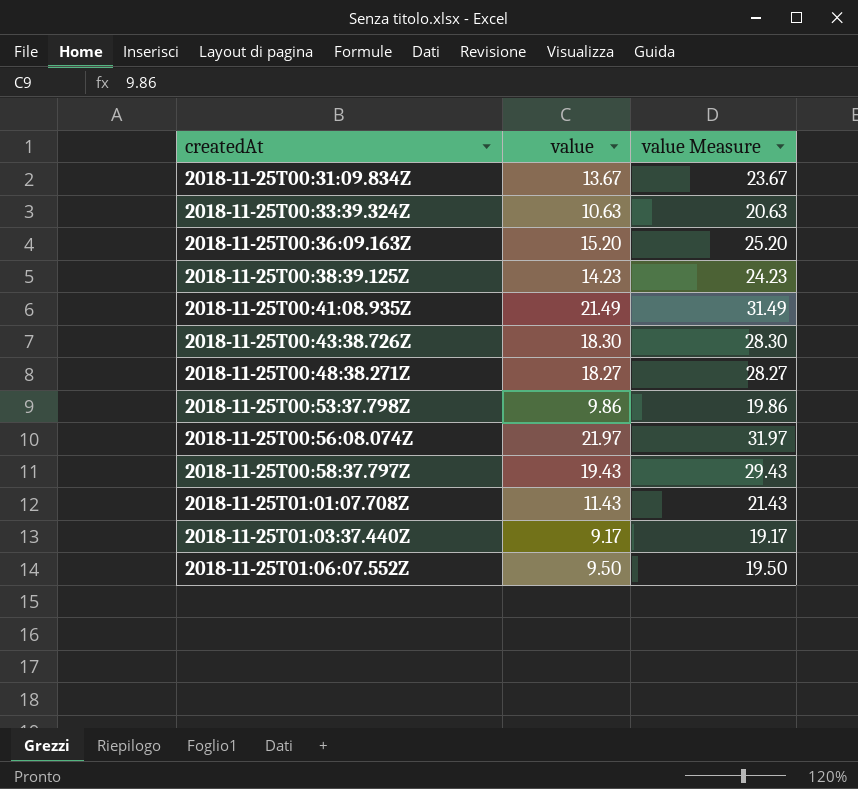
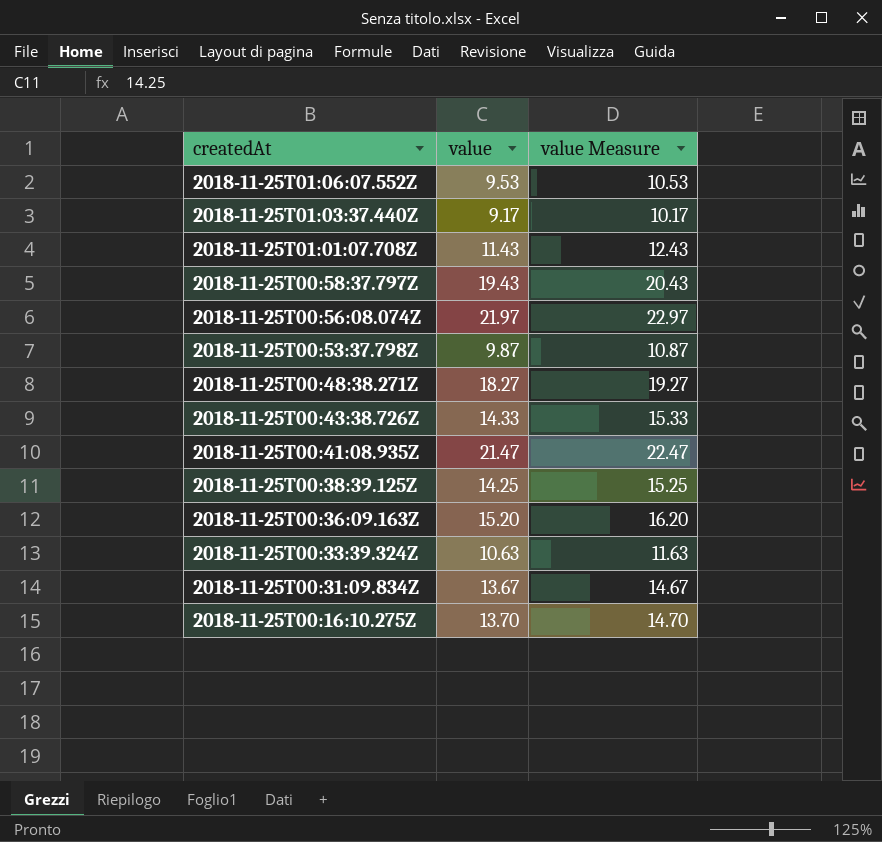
row order: createdAt ascending -> createdAt descending
column value Measure | formula: [value] + 10 -> [value] + 1
2018-11-25T01:06:07.552Z | value: 9.50 -> 9.53
2018-11-25T00:53:37.798Z | value: 9.86 -> 9.87
2018-11-25T00:43:38.726Z | value: 18.30 -> 14.33
2018-11-25T00:41:08.935Z | value: 21.49 -> 21.47
2018-11-25T00:38:39.125Z | value: 14.23 -> 14.25
row 2018-11-25T00:16:10.275Z: none -> 13.70 | 14.70

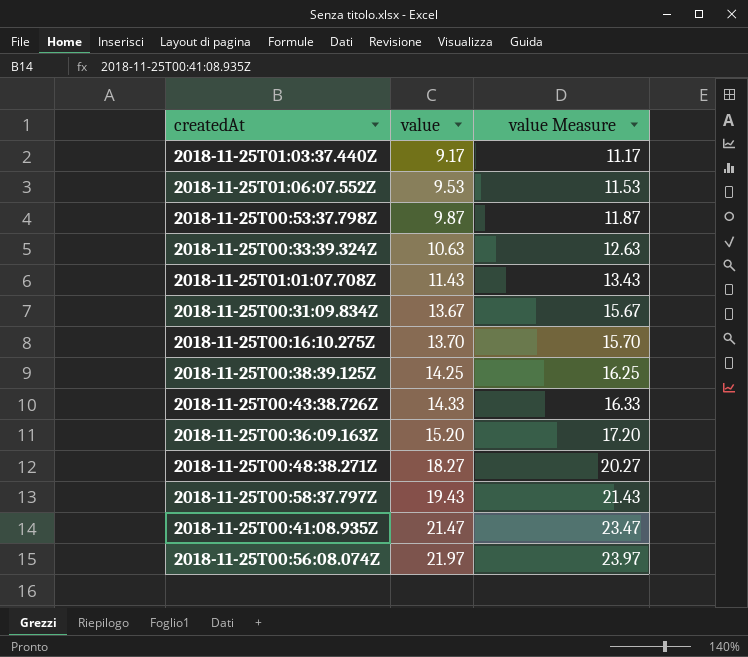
row order: createdAt descending -> value ascending
column value Measure | formula: [value] + 1 -> [value] + 2

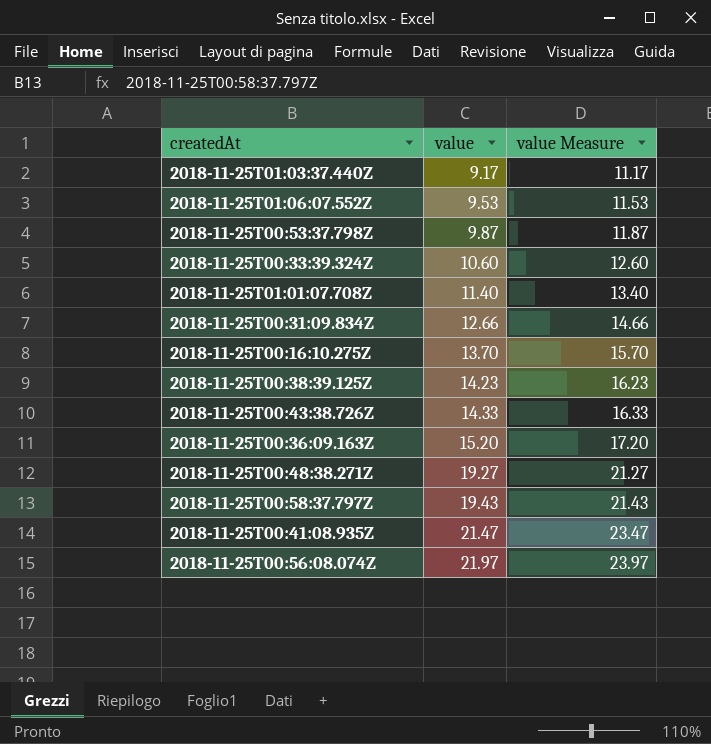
2018-11-25T00:33:39.324Z | value: 10.63 -> 10.60
2018-11-25T00:33:39.324Z | value Measure: 12.63 -> 12.60
2018-11-25T01:01:07.708Z | value: 11.43 -> 11.40
2018-11-25T01:01:07.708Z | value Measure: 13.43 -> 13.40
2018-11-25T00:31:09.834Z | value: 13.67 -> 12.66
2018-11-25T00:31:09.834Z | value Measure: 15.67 -> 14.66
2018-11-25T00:38:39.125Z | value: 14.25 -> 14.23
2018-11-25T00:38:39.125Z | value Measure: 16.25 -> 16.23
2018-11-25T00:48:38.271Z | value: 18.27 -> 19.27
2018-11-25T00:48:38.271Z | value Measure: 20.27 -> 21.27

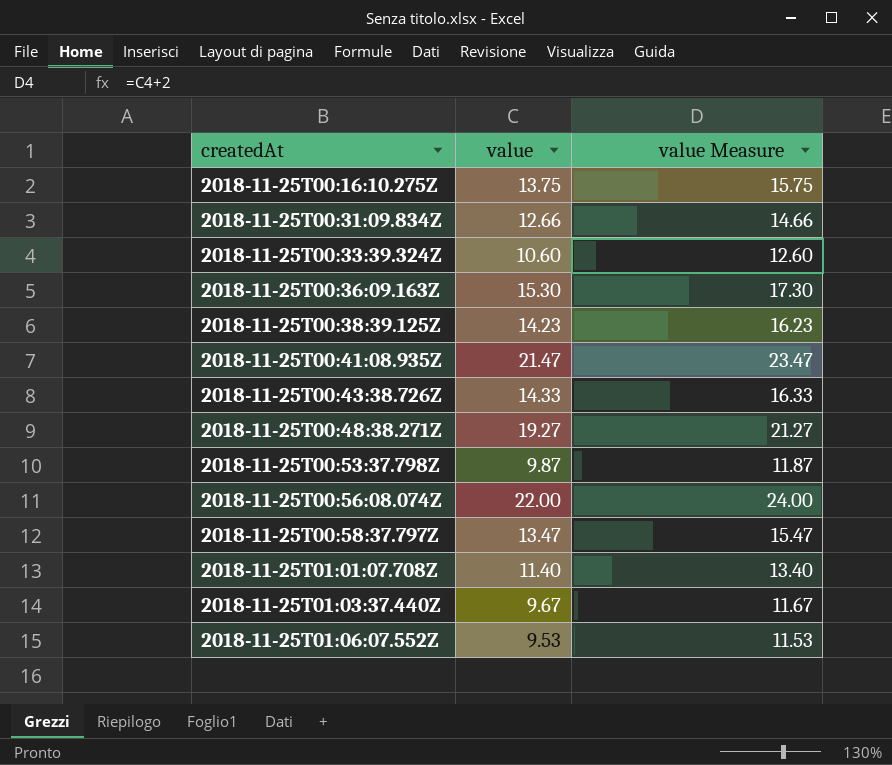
row order: value ascending -> createdAt ascending
2018-11-25T00:16:10.275Z | value: 13.70 -> 13.75
2018-11-25T00:16:10.275Z | value Measure: 15.70 -> 15.75
2018-11-25T00:36:09.163Z | value: 15.20 -> 15.30
2018-11-25T00:36:09.163Z | value Measure: 17.20 -> 17.30
2018-11-25T00:56:08.074Z | value: 21.97 -> 22.00
2018-11-25T00:56:08.074Z | value Measure: 23.97 -> 24.00
2018-11-25T00:58:37.797Z | value: 19.43 -> 13.47
2018-11-25T00:58:37.797Z | value Measure: 21.43 -> 15.47
2018-11-25T01:03:37.440Z | value: 9.17 -> 9.67
2018-11-25T01:03:37.440Z | value Measure: 11.17 -> 11.67

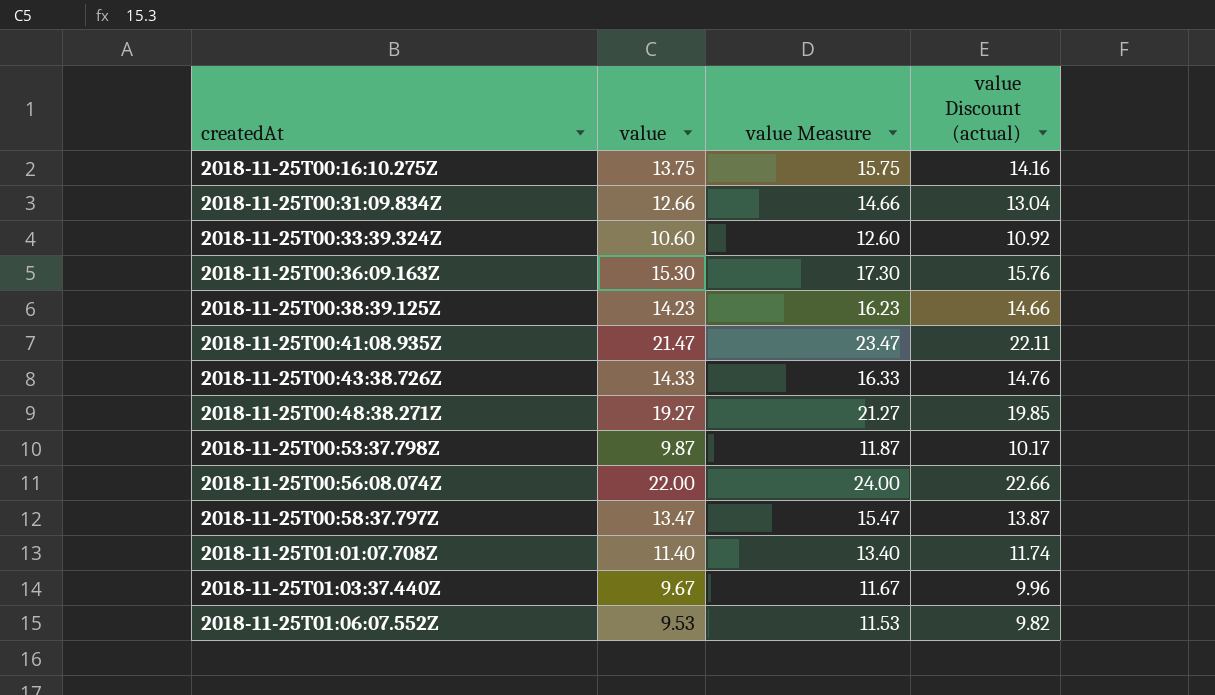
column value Discount (actual) | formula: none -> [value] * 1.03

